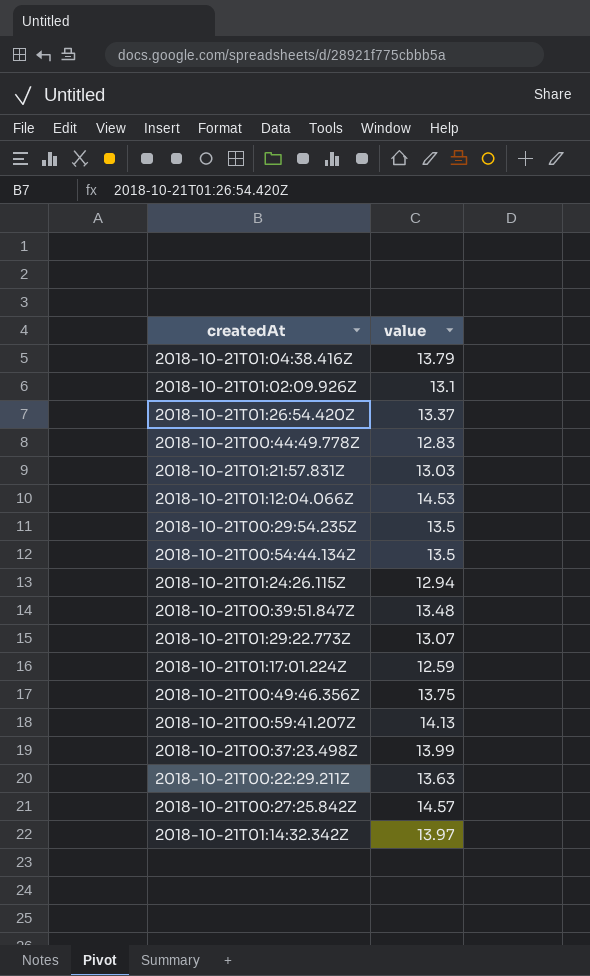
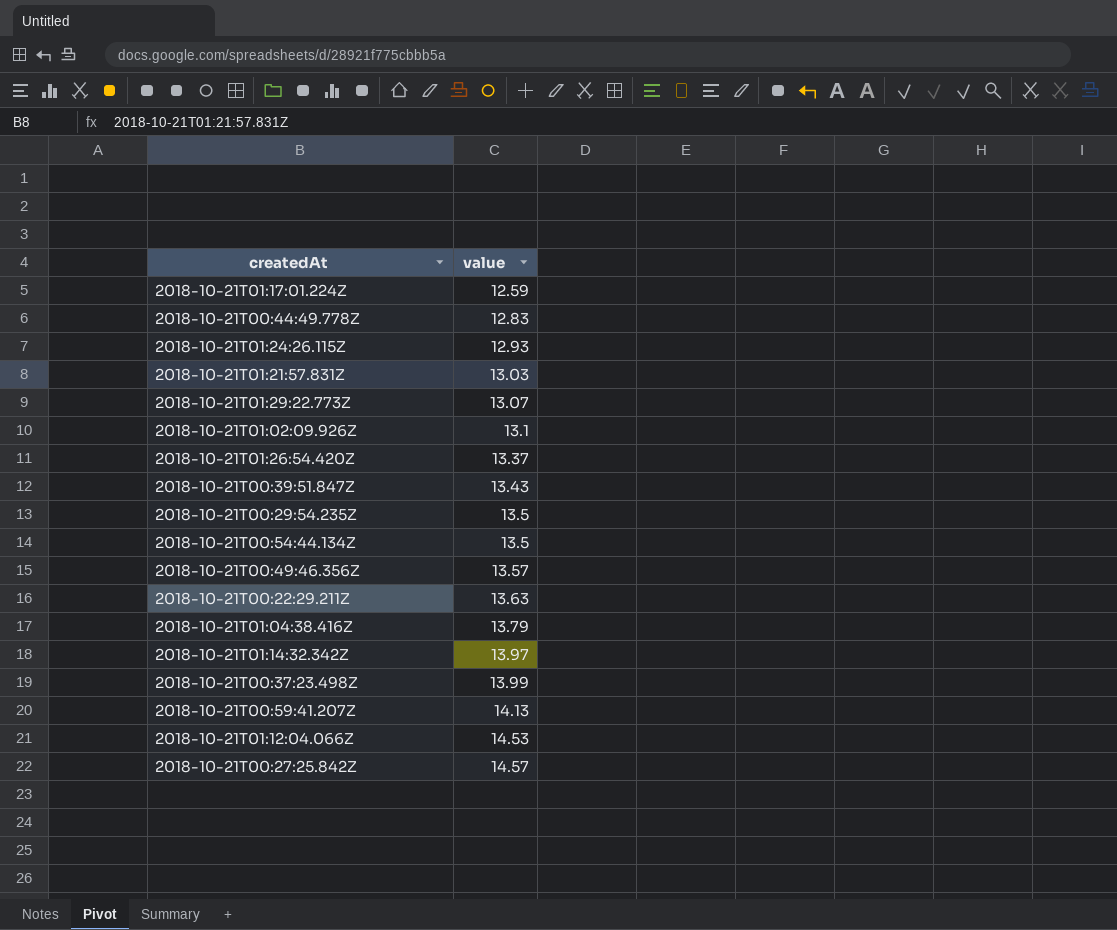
row order: none -> value ascending
2018-10-21T01:24:26.115Z | value: 12.94 -> 12.93
2018-10-21T00:39:51.847Z | value: 13.48 -> 13.43
2018-10-21T00:49:46.356Z | value: 13.75 -> 13.57

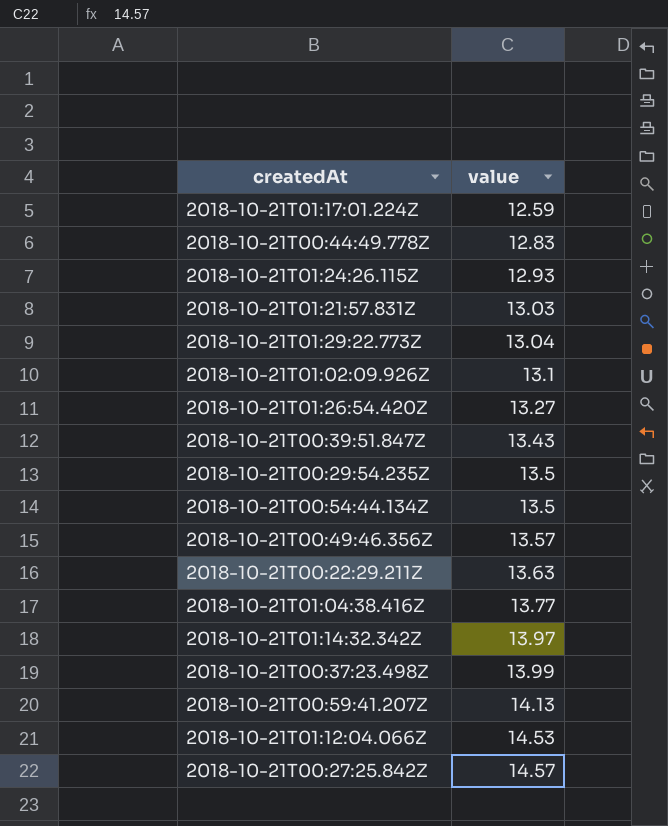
2018-10-21T01:29:22.773Z | value: 13.07 -> 13.04
2018-10-21T01:26:54.420Z | value: 13.37 -> 13.27
2018-10-21T01:04:38.416Z | value: 13.79 -> 13.77

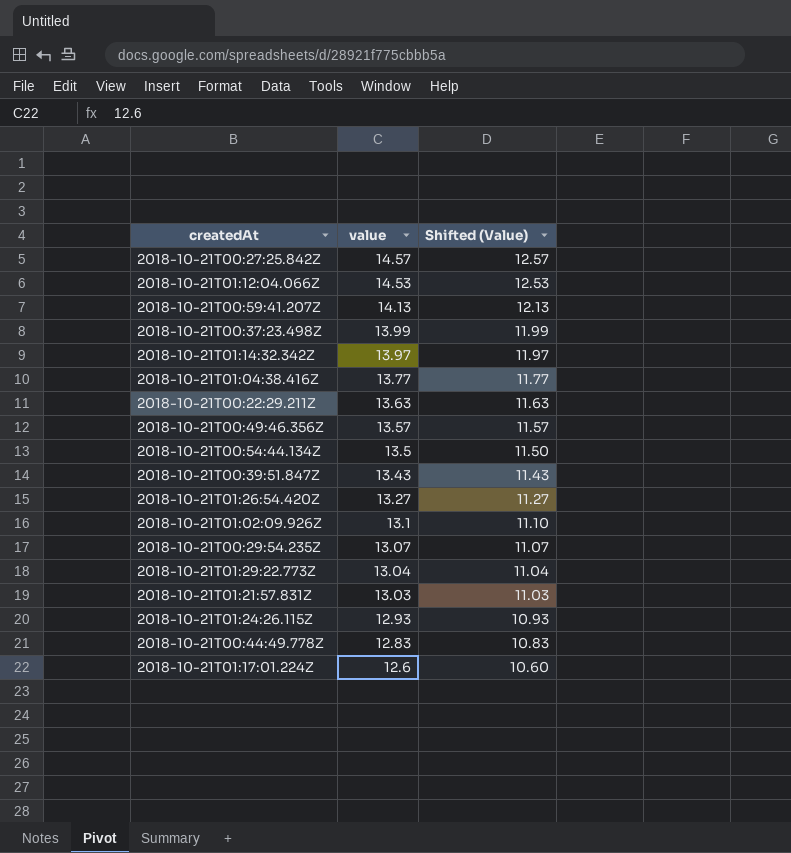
row order: value ascending -> value descending
column Shifted (Value) | formula: none -> [value] - 2
2018-10-21T00:29:54.235Z | value: 13.5 -> 13.07
2018-10-21T01:17:01.224Z | value: 12.59 -> 12.6

